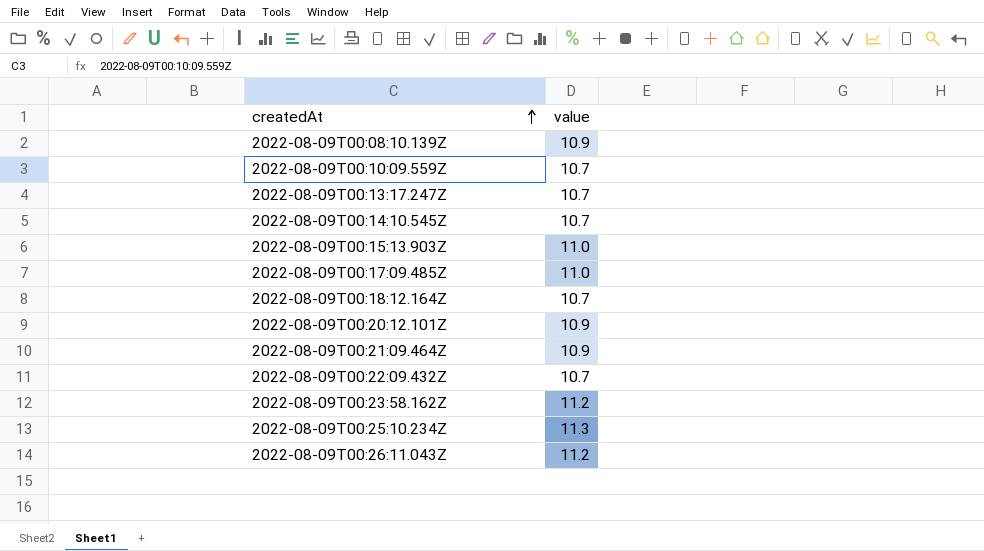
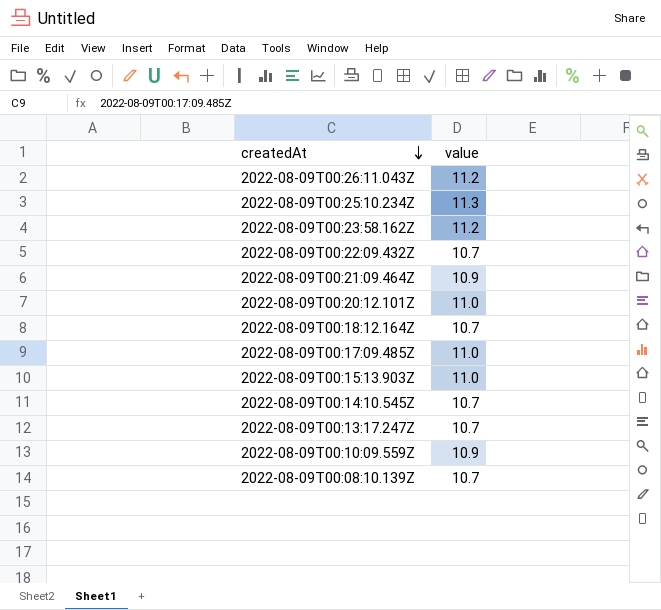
row order: createdAt ascending -> createdAt descending
2022-08-09T00:20:12.101Z | value: 10.9 -> 11.0
2022-08-09T00:10:09.559Z | value: 10.7 -> 10.9
2022-08-09T00:08:10.139Z | value: 10.9 -> 10.7

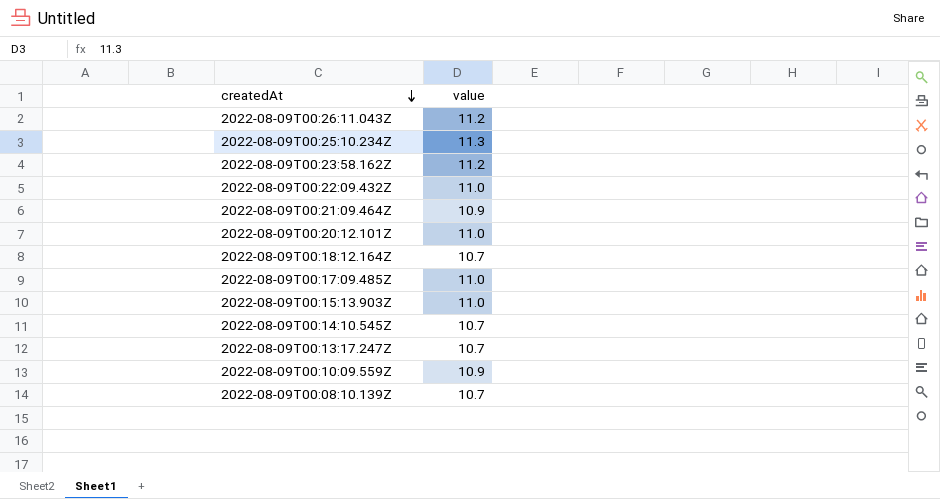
2022-08-09T00:22:09.432Z | value: 10.7 -> 11.0

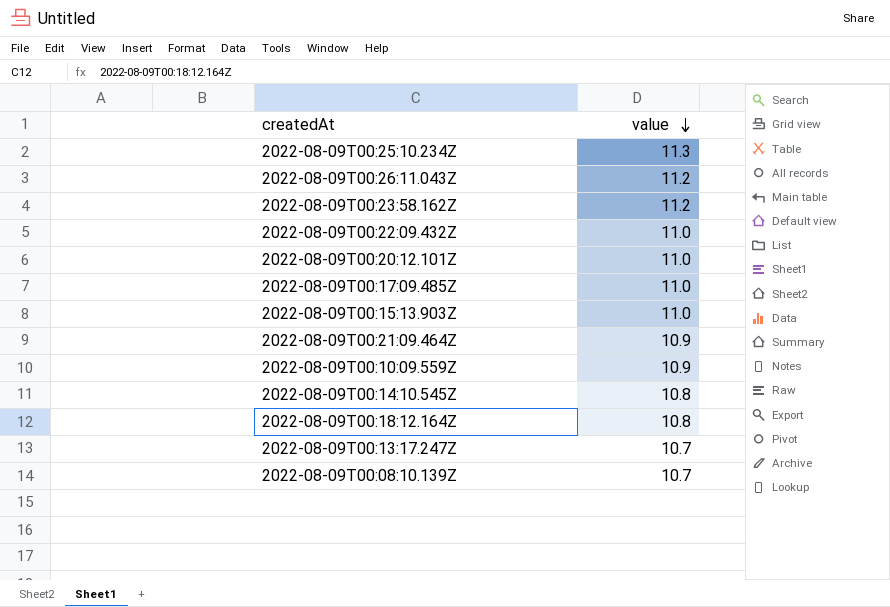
row order: createdAt descending -> value descending
2022-08-09T00:14:10.545Z | value: 10.7 -> 10.8
2022-08-09T00:18:12.164Z | value: 10.7 -> 10.8

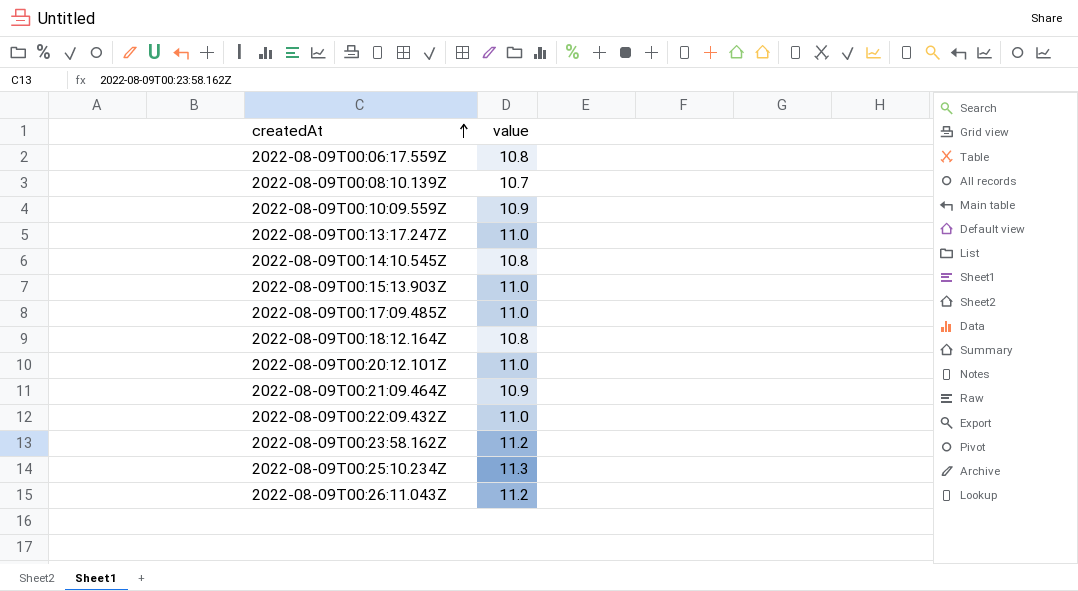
row order: value descending -> createdAt ascending
row 2022-08-09T00:06:17.559Z: none -> 10.8
2022-08-09T00:13:17.247Z | value: 10.7 -> 11.0

